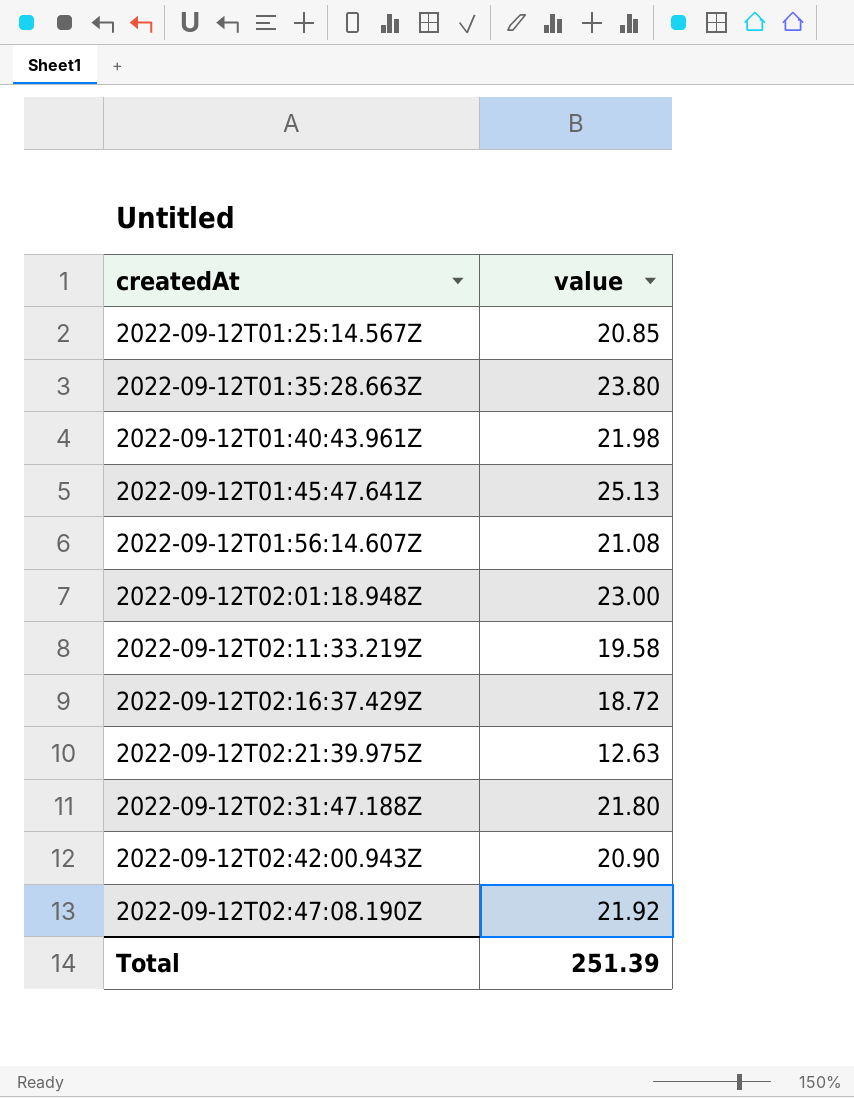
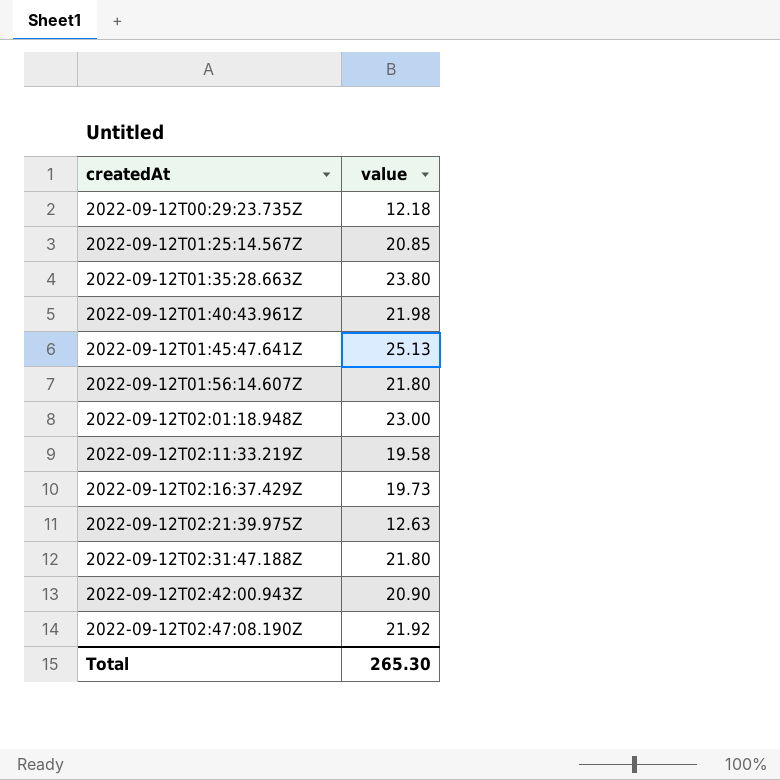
row 2022-09-12T00:29:23.735Z: none -> 12.18
2022-09-12T01:56:14.607Z | value: 21.08 -> 21.80
2022-09-12T02:16:37.429Z | value: 18.72 -> 19.73
Total | value: 251.39 -> 265.30

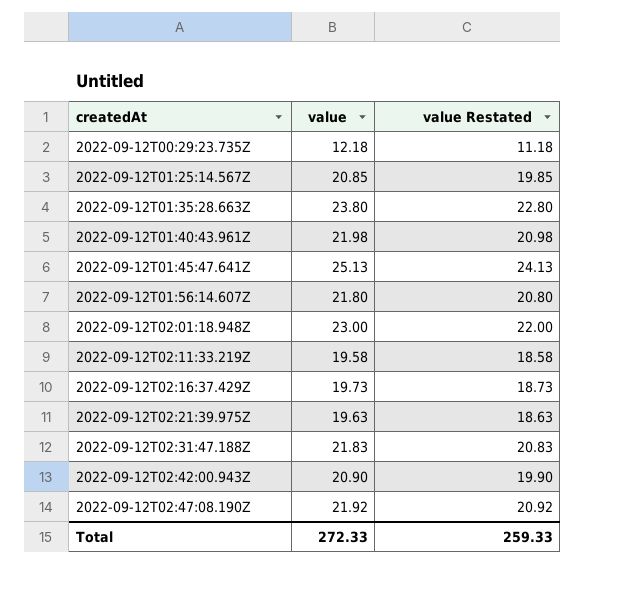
column value Restated | formula: none -> [value] - 1
2022-09-12T02:21:39.975Z | value: 12.63 -> 19.63
2022-09-12T02:31:47.188Z | value: 21.80 -> 21.83
Total | value: 265.30 -> 272.33

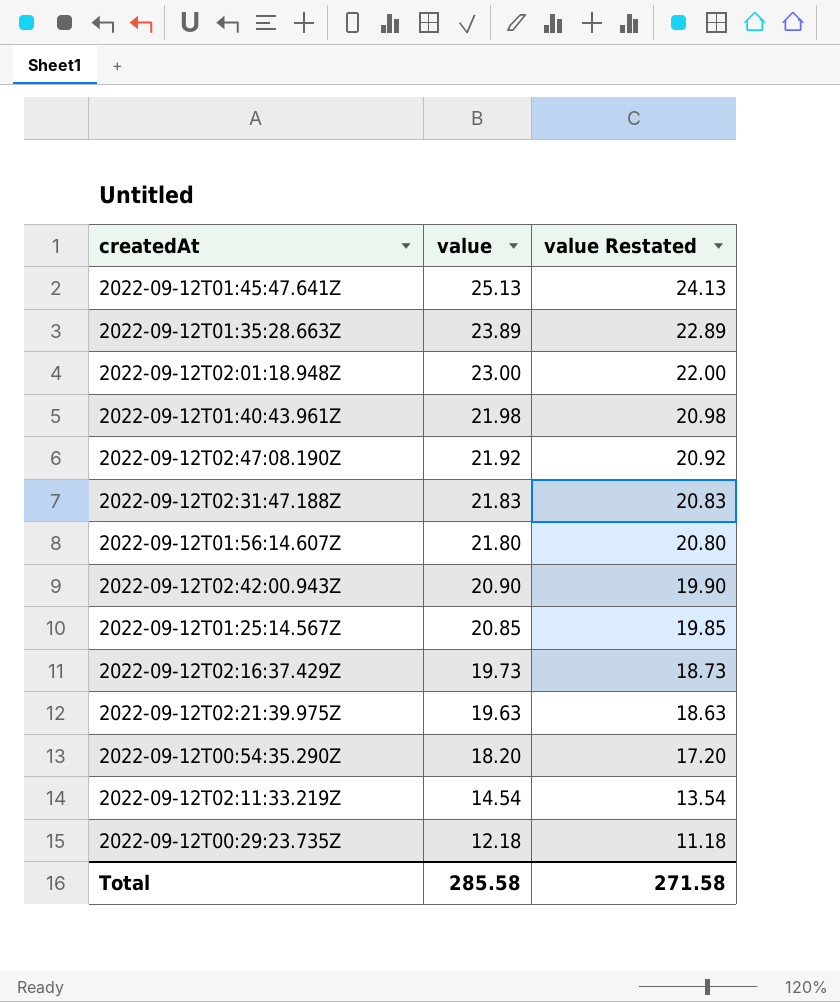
row order: createdAt ascending -> value descending
2022-09-12T01:35:28.663Z | value: 23.80 -> 23.89
2022-09-12T01:35:28.663Z | value Restated: 22.80 -> 22.89
row 2022-09-12T00:54:35.290Z: none -> 18.20 | 17.20
2022-09-12T02:11:33.219Z | value: 19.58 -> 14.54
2022-09-12T02:11:33.219Z | value Restated: 18.58 -> 13.54
Total | value: 272.33 -> 285.58
Total | value Restated: 259.33 -> 271.58

